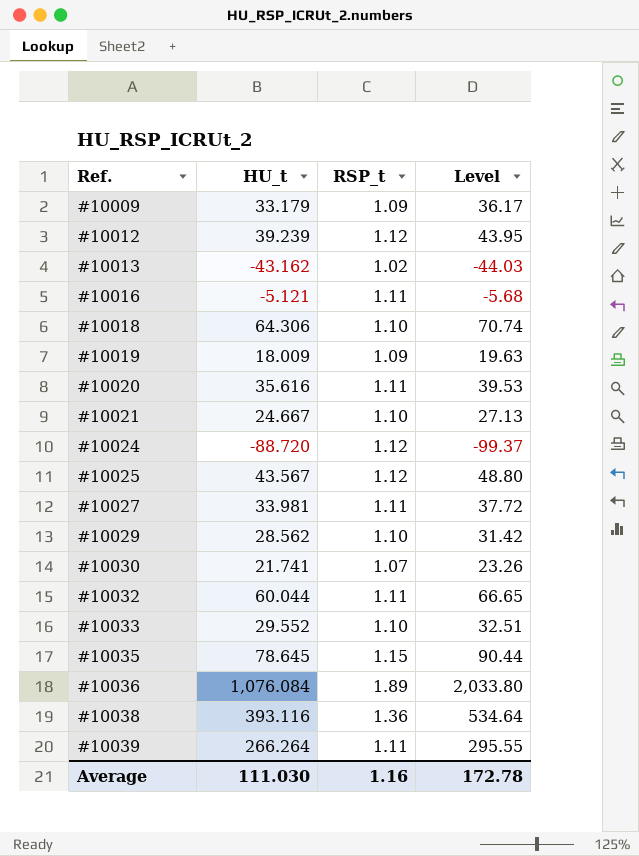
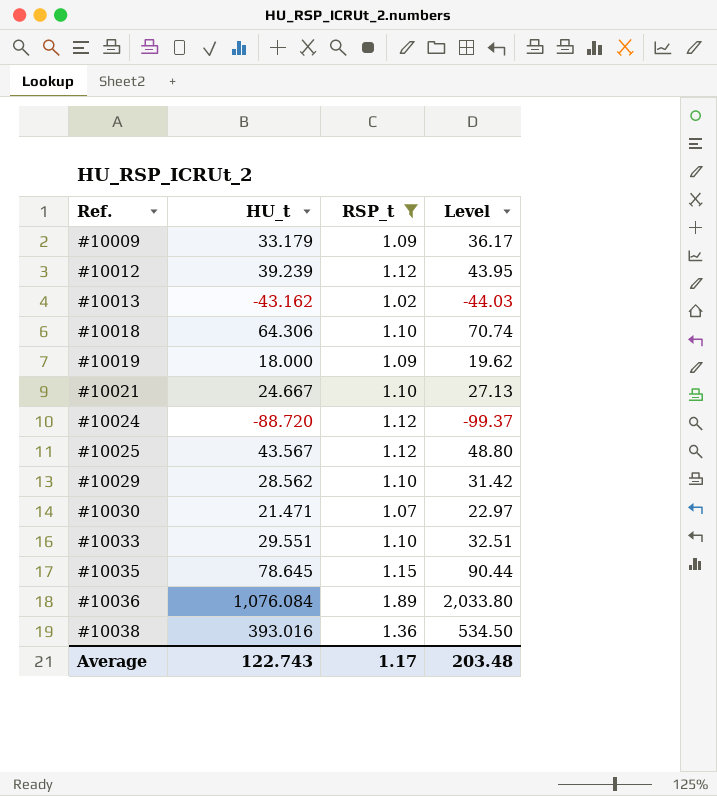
filter: none -> RSP_t != 1.11
#10019 | HU_t: 18.009 -> 18.000
#10019 | Level: 19.63 -> 19.62
#10030 | HU_t: 21.741 -> 21.471
#10030 | Level: 23.26 -> 22.97
#10033 | HU_t: 29.552 -> 29.551
#10038 | HU_t: 393.116 -> 393.016
#10038 | Level: 534.64 -> 534.50
Average | HU_t: 111.030 -> 122.743
Average | RSP_t: 1.16 -> 1.17
Average | Level: 172.78 -> 203.48

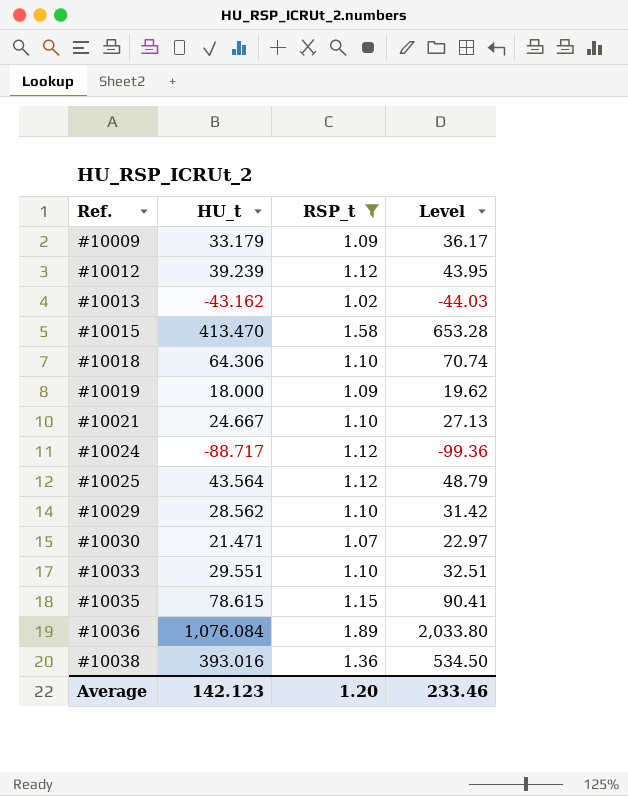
row #10015: none -> 413.470 | 1.58 | 653.28
#10024 | HU_t: -88.720 -> -88.717
#10024 | Level: -99.37 -> -99.36
#10025 | HU_t: 43.567 -> 43.564
#10025 | Level: 48.80 -> 48.79
#10035 | HU_t: 78.645 -> 78.615
#10035 | Level: 90.44 -> 90.41
Average | HU_t: 122.743 -> 142.123
Average | RSP_t: 1.17 -> 1.20
Average | Level: 203.48 -> 233.46

